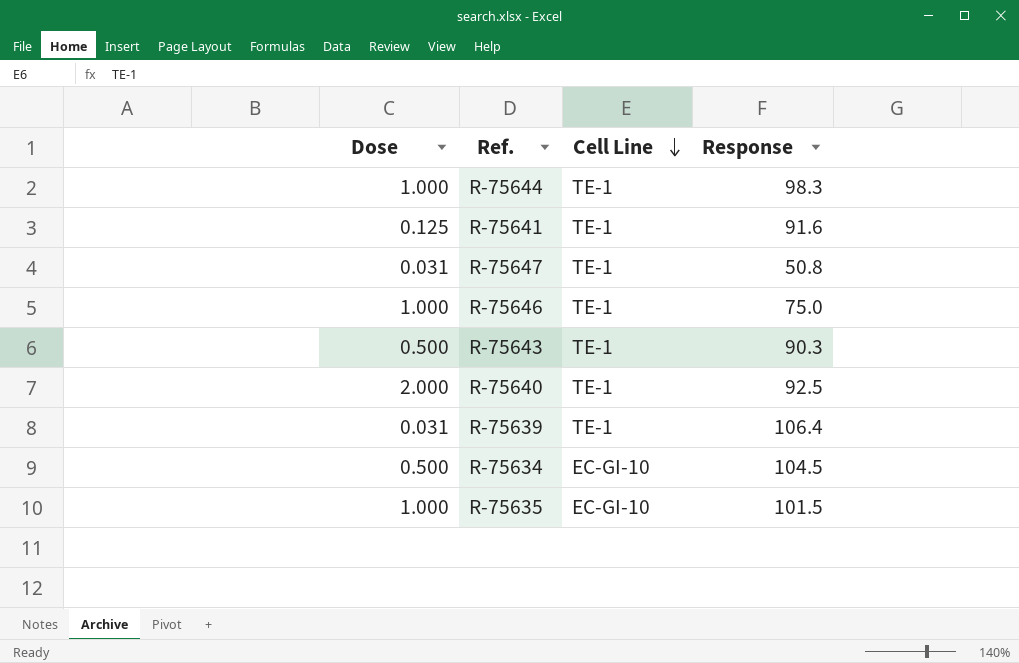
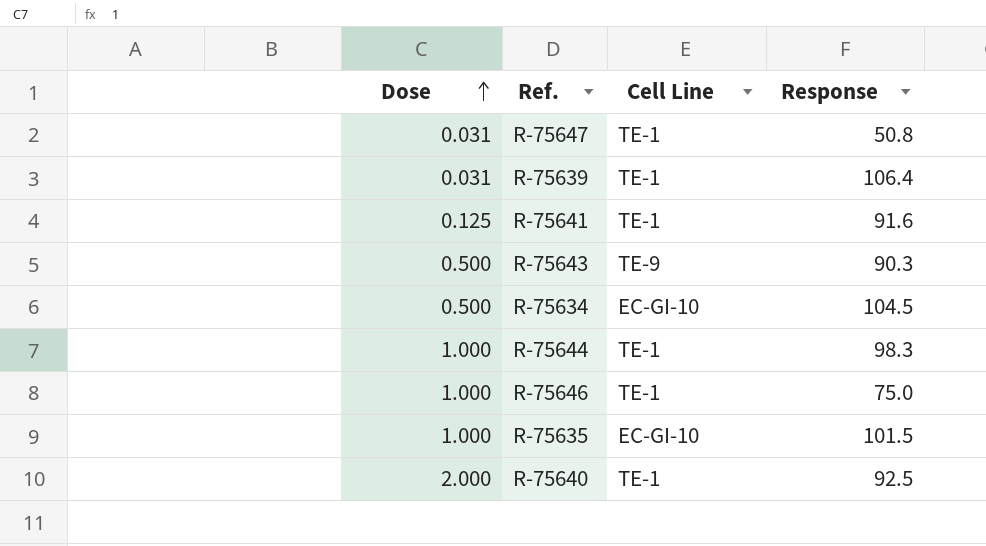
row order: Cell Line descending -> Dose ascending
R-75643 | Cell Line: TE-1 -> TE-9

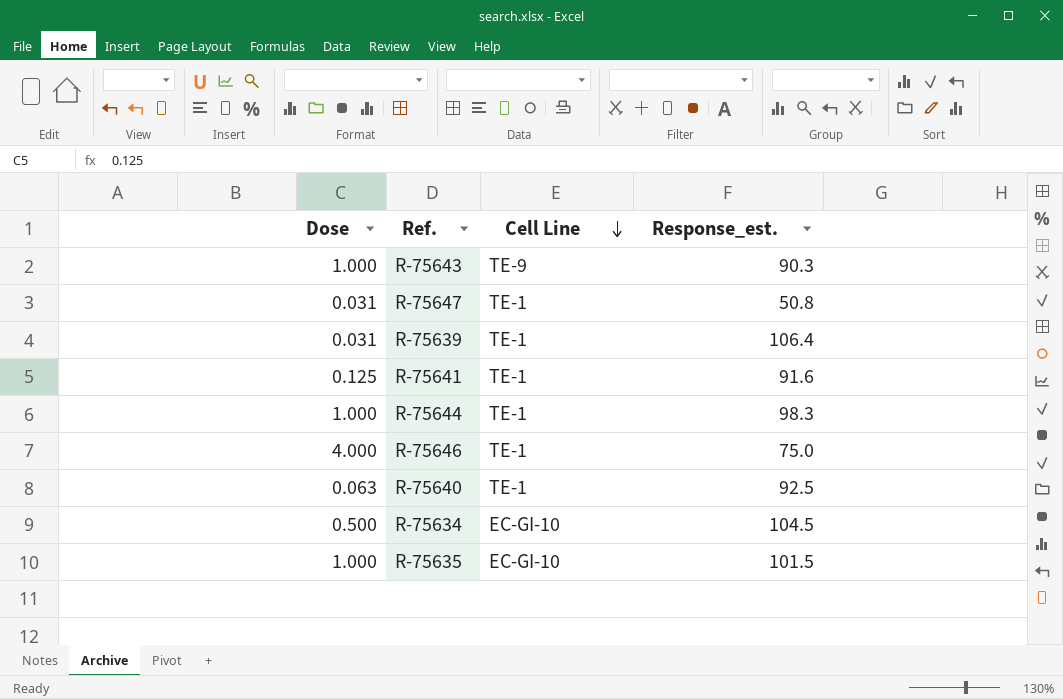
row order: Dose ascending -> Cell Line descending
column name: Response -> Response_est.
R-75643 | Dose: 0.500 -> 1.000
R-75646 | Dose: 1.000 -> 4.000
R-75640 | Dose: 2.000 -> 0.063

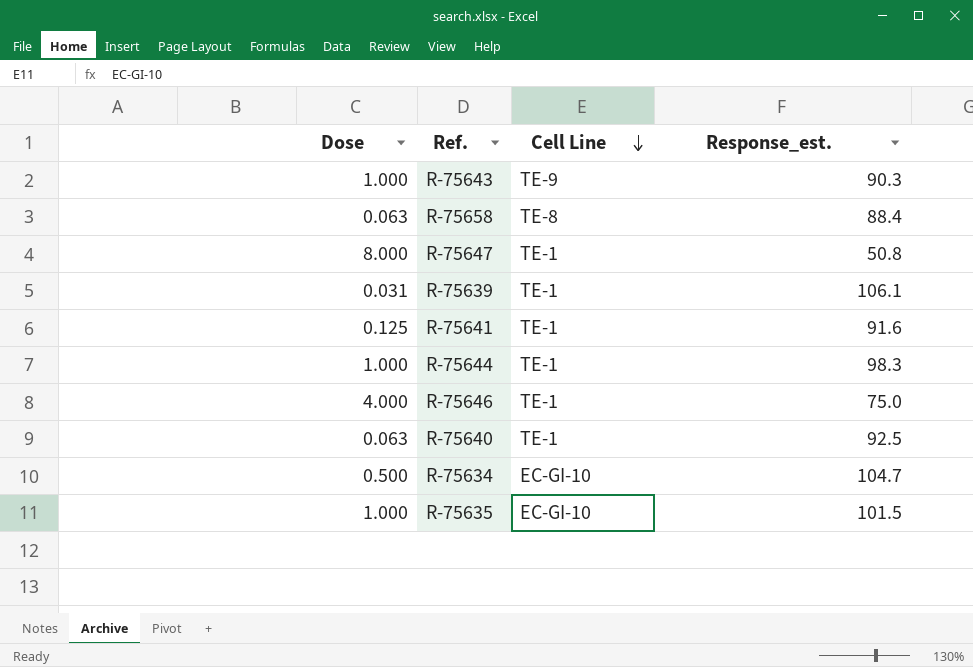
row R-75658: none -> 0.063 | TE-8 | 88.4
R-75647 | Dose: 0.031 -> 8.000
R-75639 | Response_est.: 106.4 -> 106.1
R-75634 | Response_est.: 104.5 -> 104.7

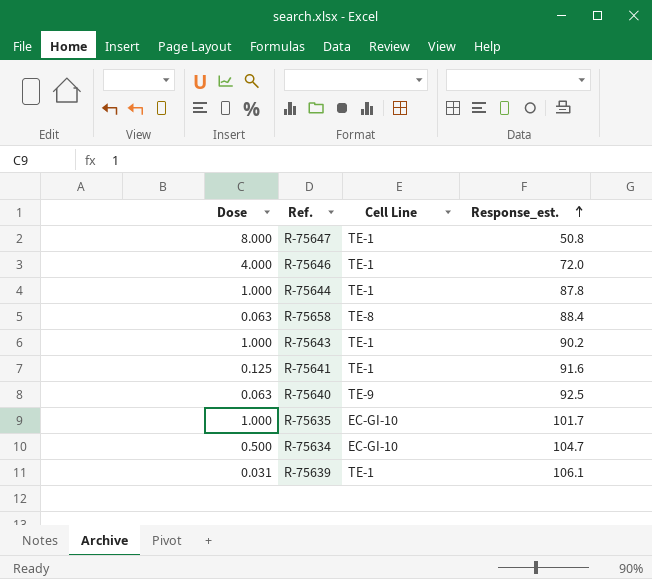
row order: Cell Line descending -> Response_est. ascending
R-75646 | Response_est.: 75.0 -> 72.0
R-75644 | Response_est.: 98.3 -> 87.8
R-75643 | Cell Line: TE-9 -> TE-1
R-75643 | Response_est.: 90.3 -> 90.2
R-75640 | Cell Line: TE-1 -> TE-9
R-75635 | Response_est.: 101.5 -> 101.7

